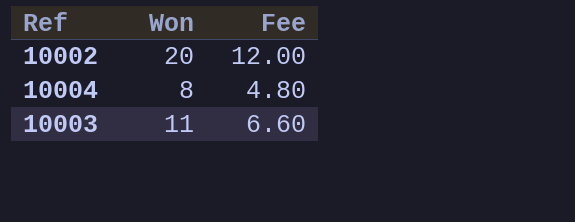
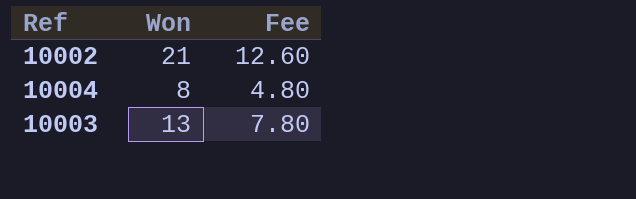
10002 | Won: 20 -> 21
10002 | Fee: 12.00 -> 12.60
10003 | Won: 11 -> 13
10003 | Fee: 6.60 -> 7.80

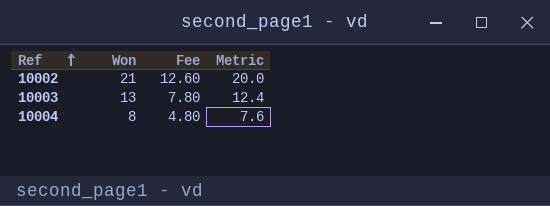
row order: none -> Ref ascending
column Metric | formula: none -> [Won] * 0.95

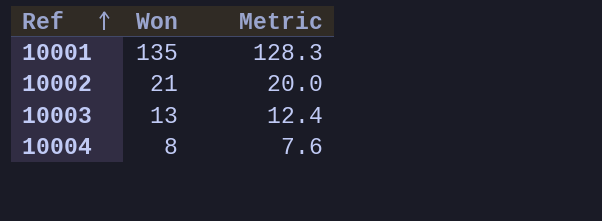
column Fee | formula: [Won] * 0.6 -> none
row 10001: none -> 135 | 128.3

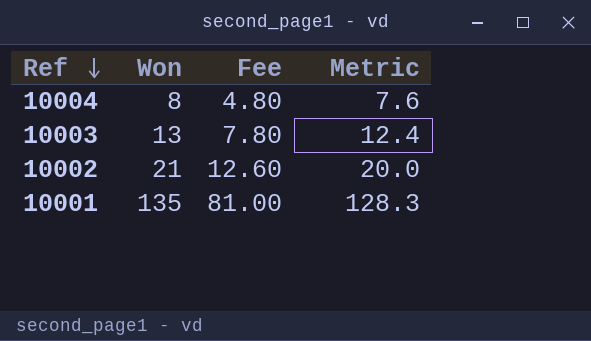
row order: Ref ascending -> Ref descending
column Fee | formula: none -> [Won] * 0.6

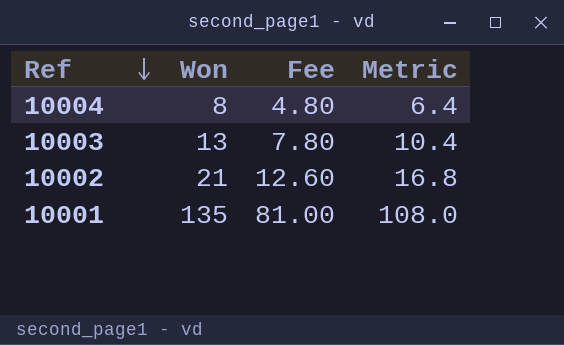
column Metric | formula: [Won] * 0.95 -> [Won] * 0.8

